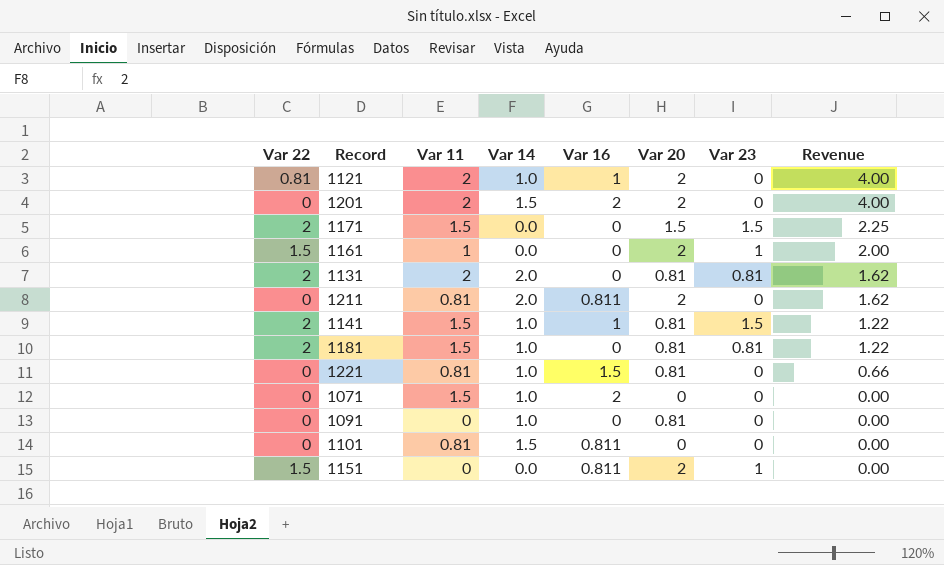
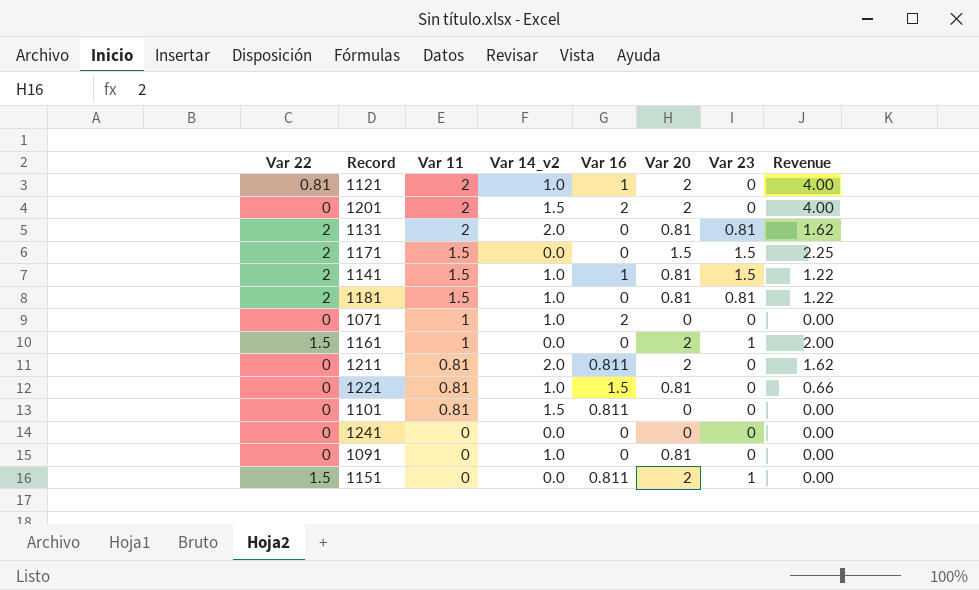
row order: Revenue descending -> Var 11 descending
column name: Var 14 -> Var 14_v2
1071 | Var 11: 1.5 -> 1
row 1241: none -> 0 | 0 | 0.0 | 0 | 0 | 0 | 0.00

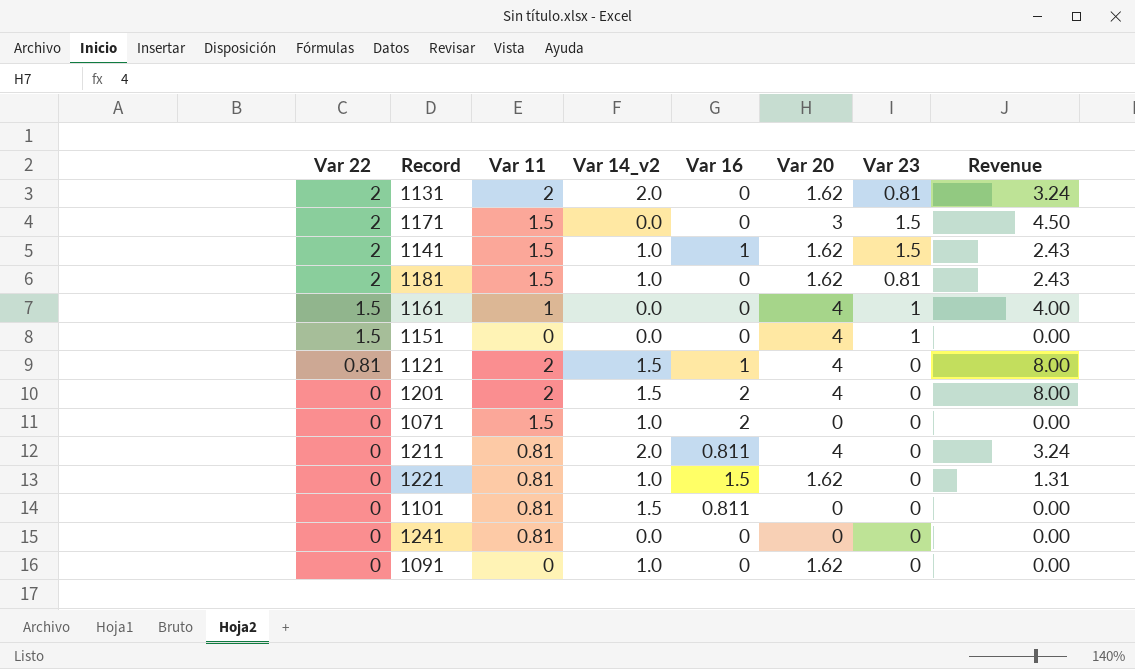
row order: Var 11 descending -> Var 22 descending
1131 | Var 20: 0.81 -> 1.62
1131 | Revenue: 1.62 -> 3.24
1171 | Var 20: 1.5 -> 3
1171 | Revenue: 2.25 -> 4.50
1141 | Var 20: 0.81 -> 1.62
1141 | Revenue: 1.22 -> 2.43
1181 | Var 20: 0.81 -> 1.62
1181 | Revenue: 1.22 -> 2.43
1161 | Var 20: 2 -> 4
1161 | Revenue: 2.00 -> 4.00
1151 | Var 16: 0.811 -> 0
1151 | Var 20: 2 -> 4
1121 | Var 14_v2: 1.0 -> 1.5
1121 | Var 20: 2 -> 4
1121 | Revenue: 4.00 -> 8.00
1201 | Var 20: 2 -> 4
1201 | Revenue: 4.00 -> 8.00
1071 | Var 11: 1 -> 1.5
1211 | Var 20: 2 -> 4
1211 | Revenue: 1.62 -> 3.24
1221 | Var 20: 0.81 -> 1.62
1221 | Revenue: 0.66 -> 1.31
1241 | Var 11: 0 -> 0.81
1091 | Var 20: 0.81 -> 1.62

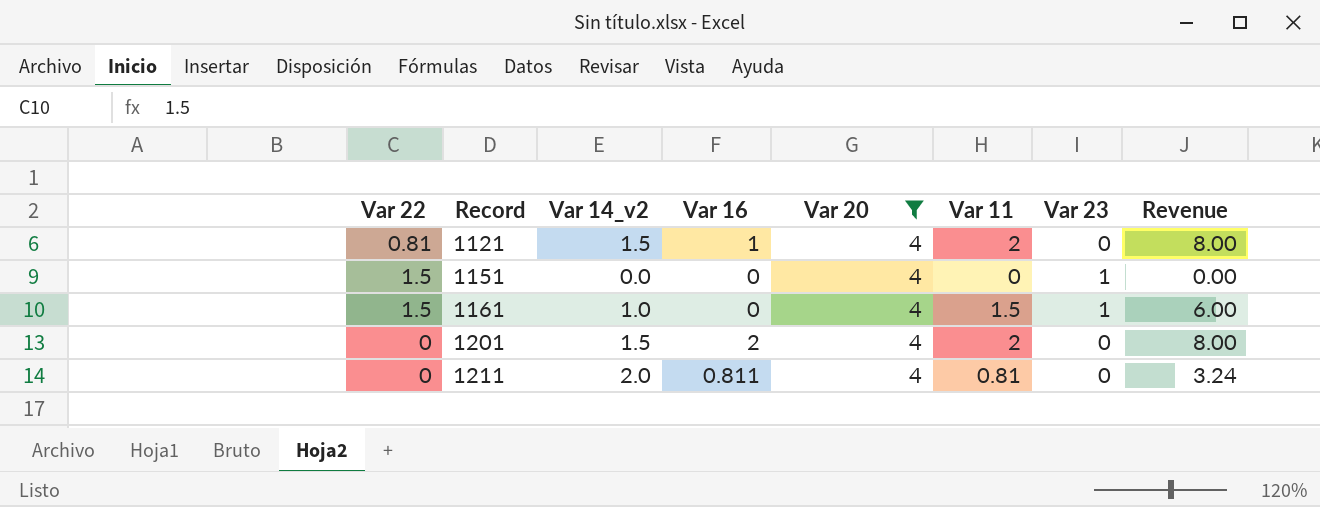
filter: none -> Var 20 = 4
row order: Var 22 descending -> Record ascending
column Var 11 | position: 3 -> 6
1161 | Var 14_v2: 0.0 -> 1.0
1161 | Var 11: 1 -> 1.5
1161 | Revenue: 4.00 -> 6.00

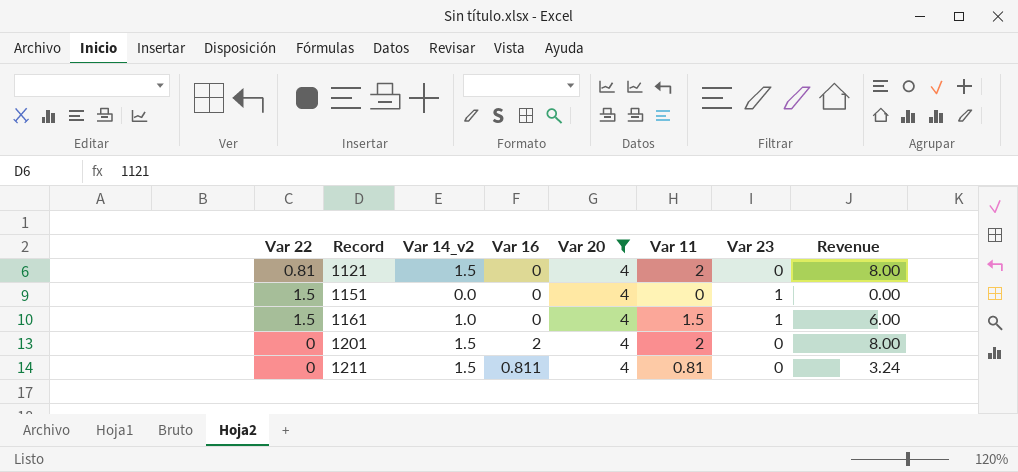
1121 | Var 16: 1 -> 0
1211 | Var 14_v2: 2.0 -> 1.5

